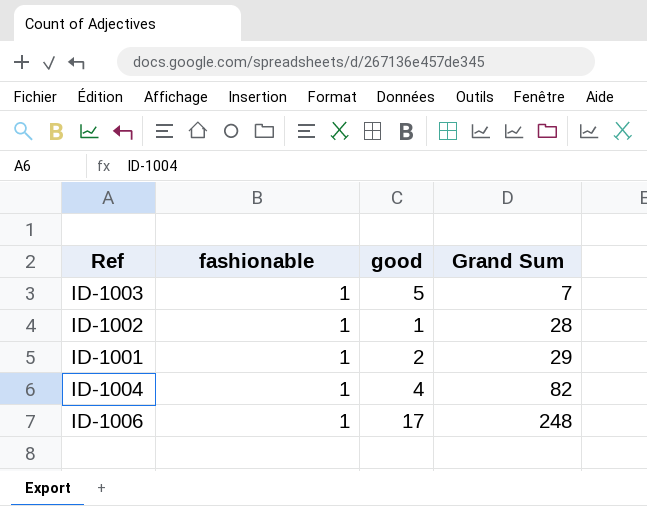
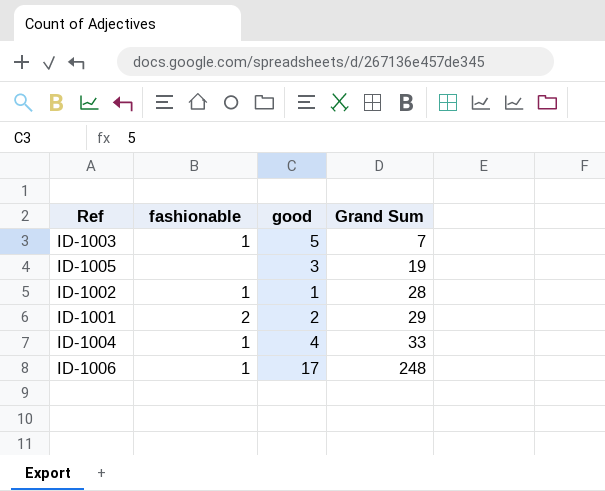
row ID-1005: none -> none | 3 | 19
ID-1001 | fashionable: 1 -> 2
ID-1004 | Grand Sum: 82 -> 33

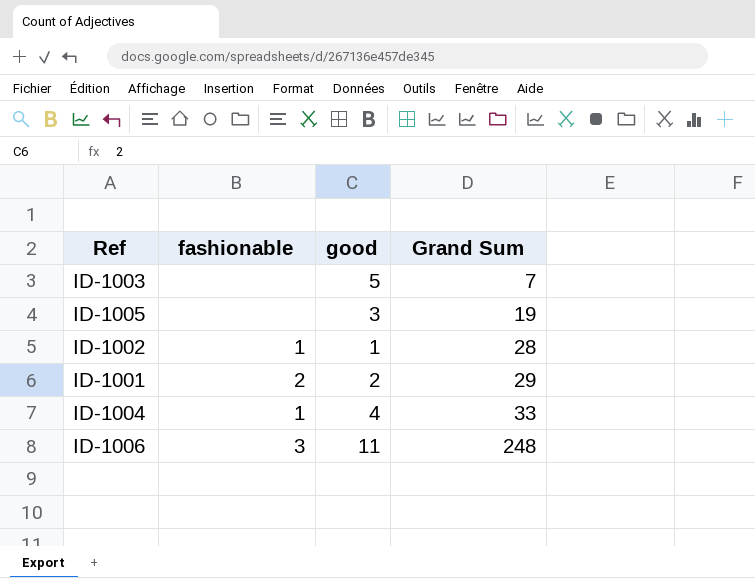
ID-1003 | fashionable: 1 -> none
ID-1006 | fashionable: 1 -> 3
ID-1006 | good: 17 -> 11

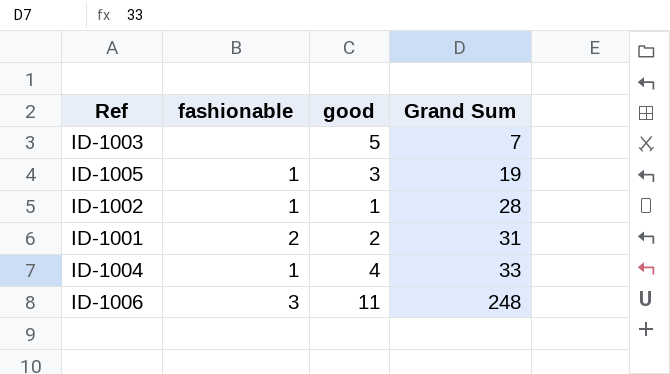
ID-1005 | fashionable: none -> 1
ID-1001 | Grand Sum: 29 -> 31

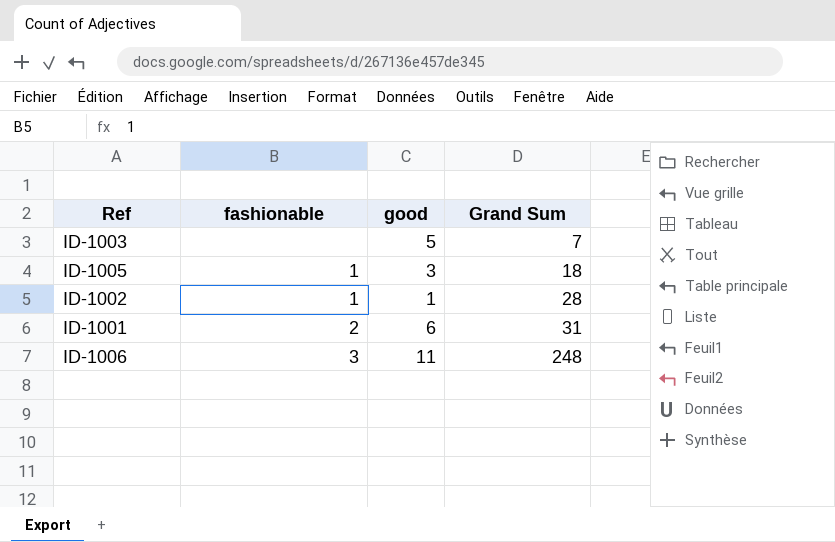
row ID-1004: 1 | 4 | 33 -> none
ID-1005 | Grand Sum: 19 -> 18
ID-1001 | good: 2 -> 6

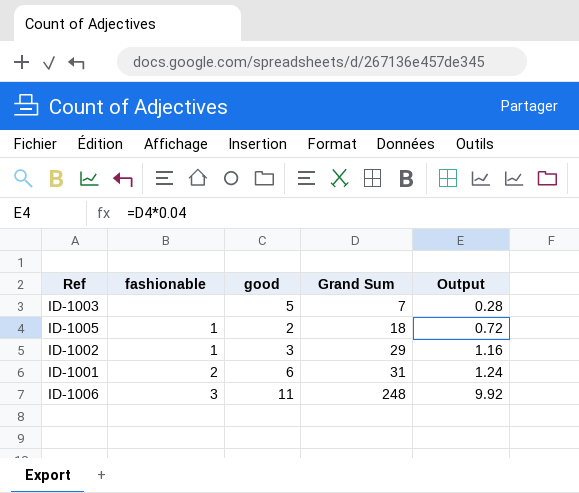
column Output | formula: none -> [Grand Sum] * 0.04
ID-1005 | good: 3 -> 2
ID-1002 | good: 1 -> 3
ID-1002 | Grand Sum: 28 -> 29

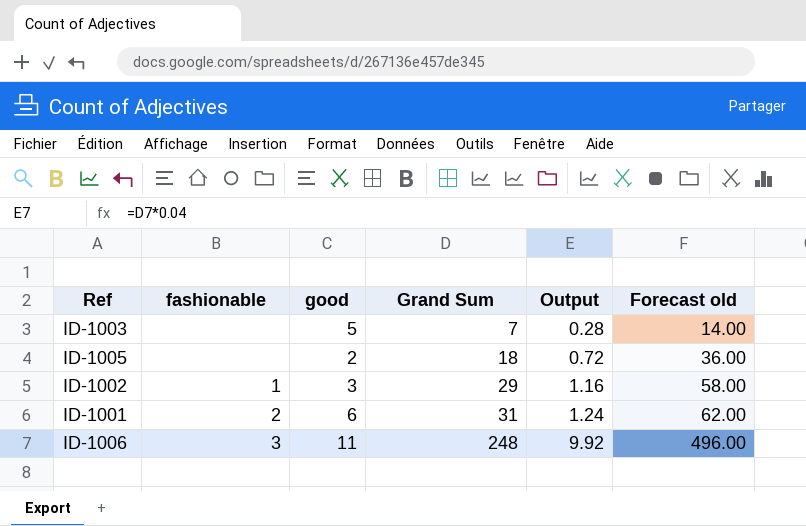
column Forecast old | formula: none -> [Grand Sum] * 2
ID-1005 | fashionable: 1 -> none

